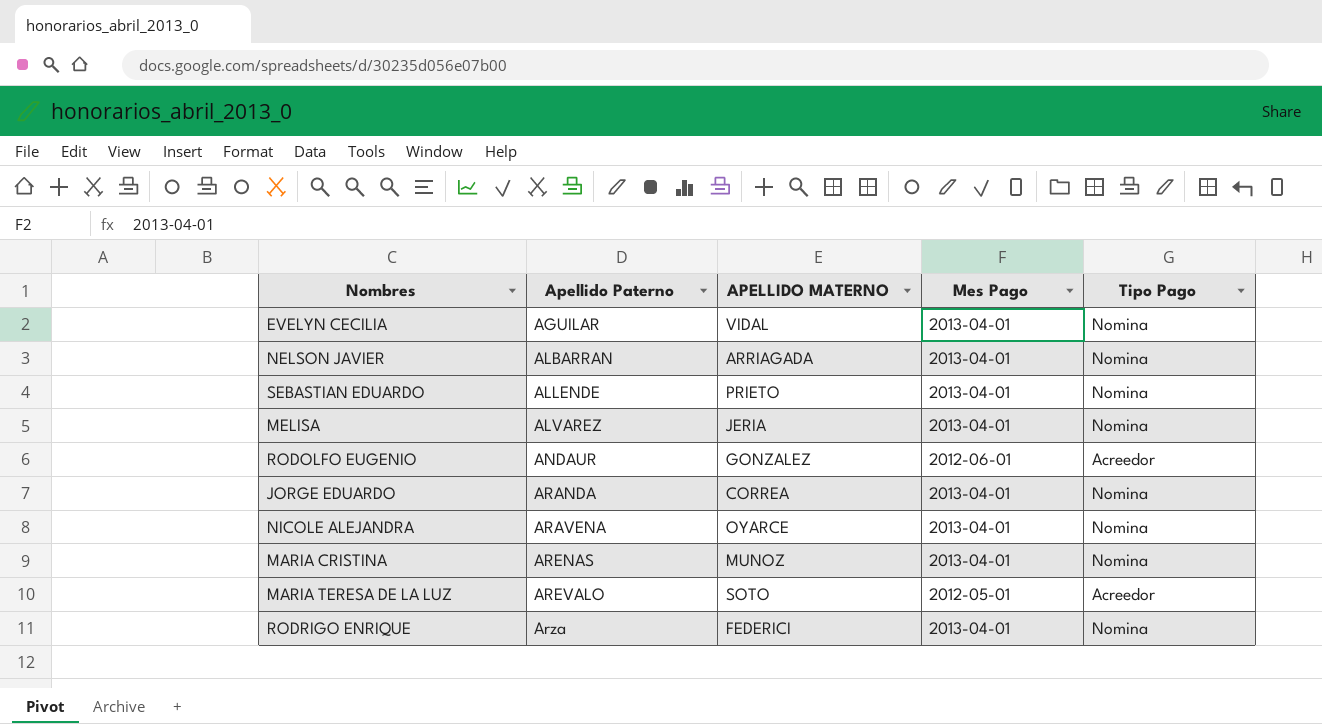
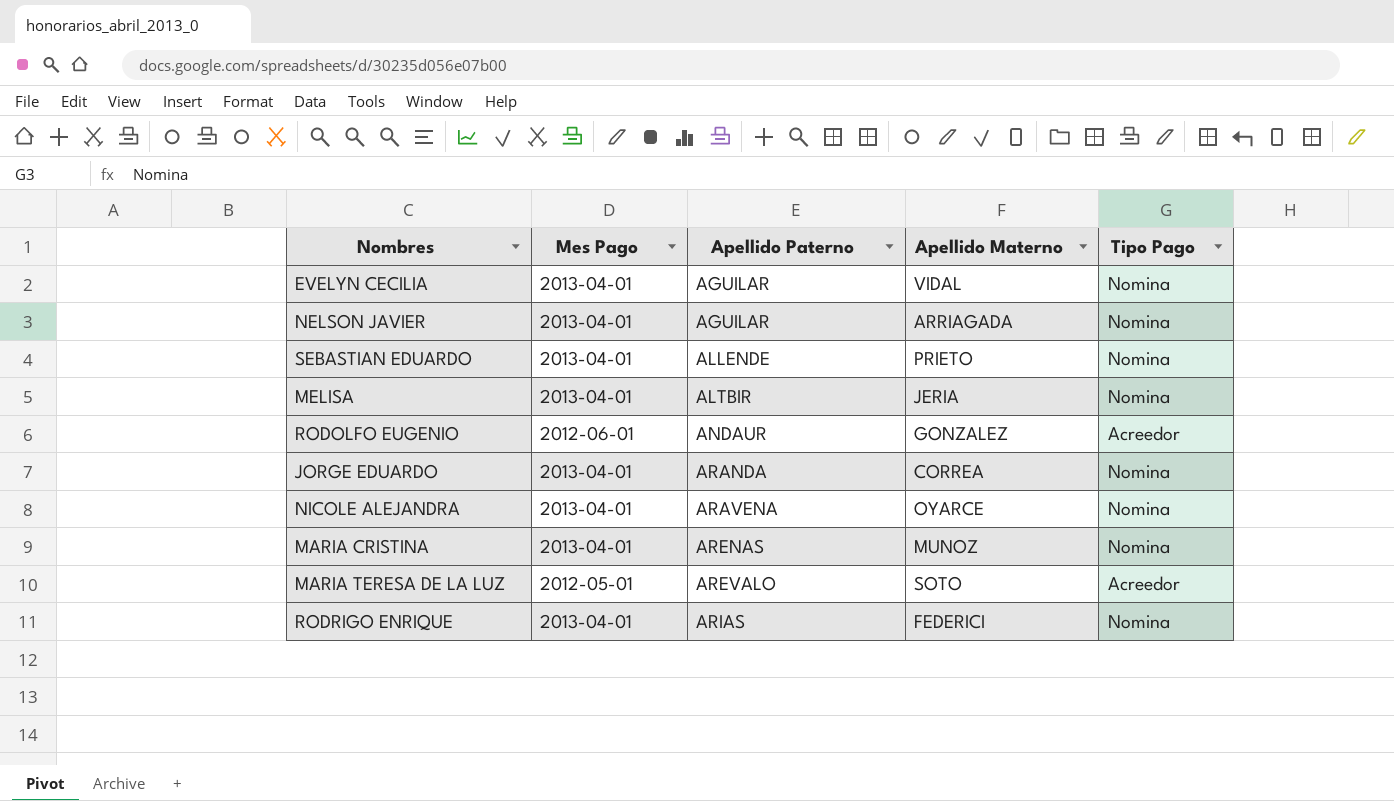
column Mes Pago | position: 4 -> 2
column name: APELLIDO MATERNO -> Apellido Materno
NELSON JAVIER | Apellido Paterno: ALBARRAN -> AGUILAR
MELISA | Apellido Paterno: ALVAREZ -> ALTBIR
RODRIGO ENRIQUE | Apellido Paterno: Arza -> ARIAS

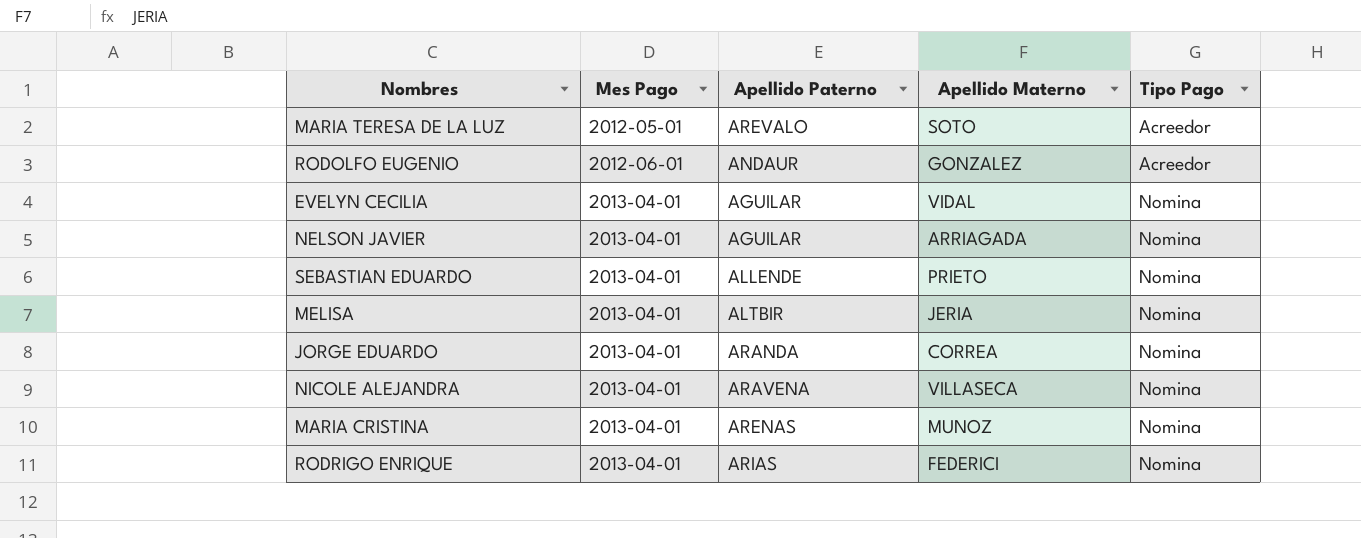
row order: Apellido Paterno ascending -> Mes Pago ascending
NICOLE ALEJANDRA | Apellido Materno: OYARCE -> VILLASECA

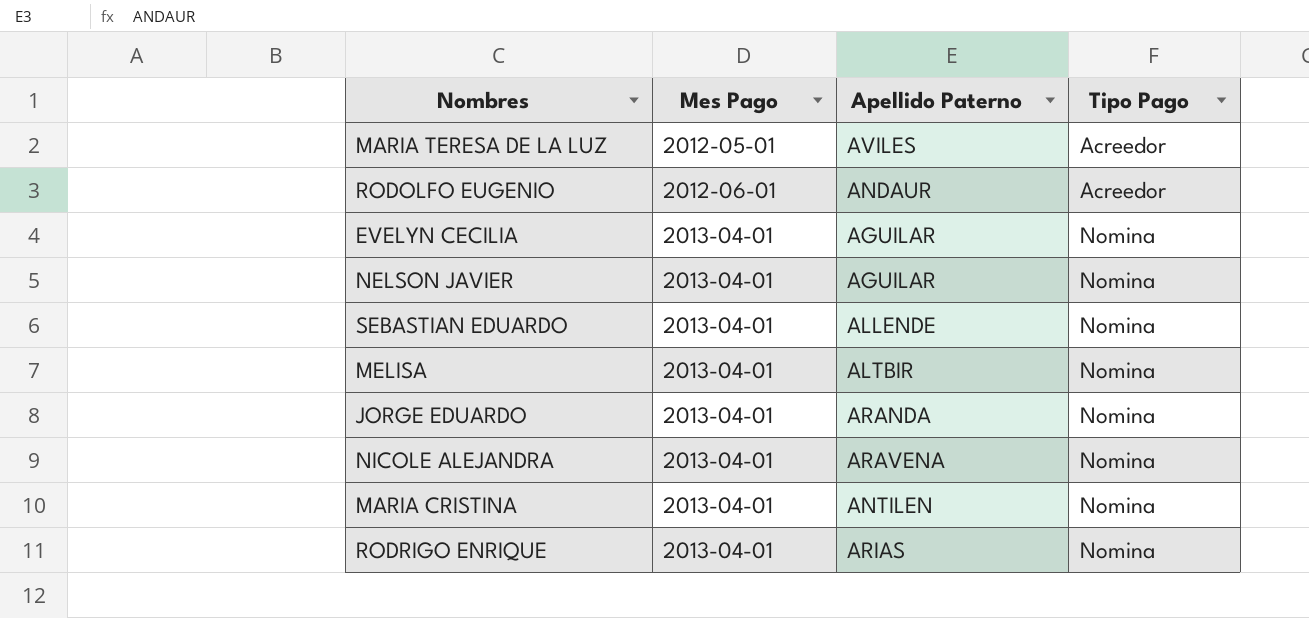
column Apellido Materno | position: 4 -> none
MARIA TERESA DE LA LUZ | Apellido Paterno: AREVALO -> AVILES
MARIA CRISTINA | Apellido Paterno: ARENAS -> ANTILEN

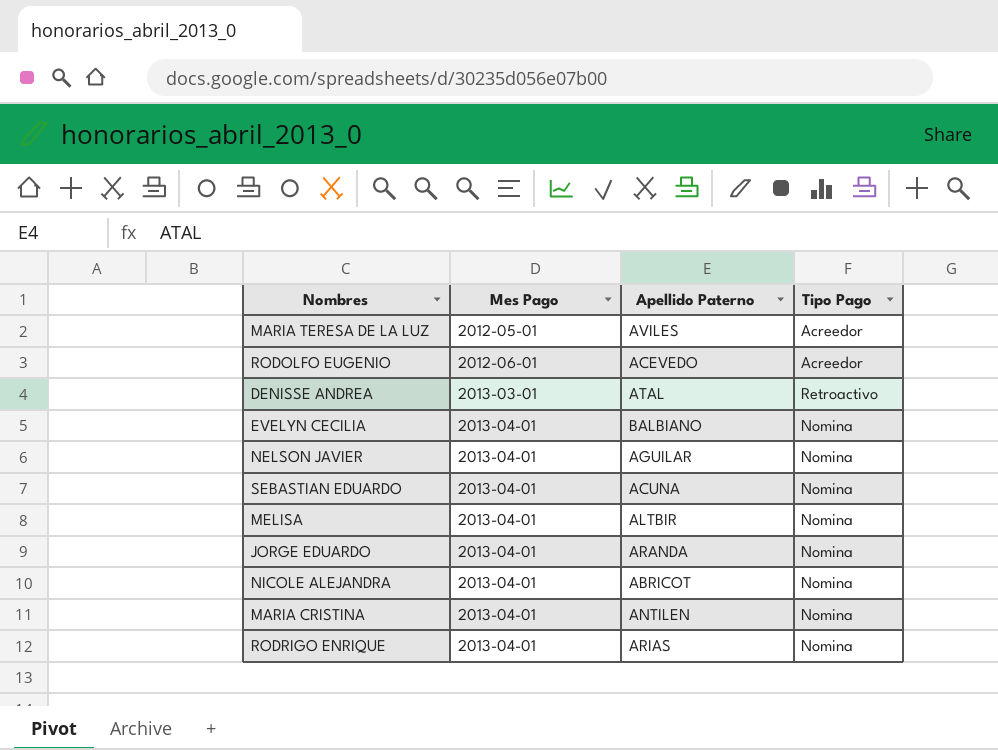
RODOLFO EUGENIO | Apellido Paterno: ANDAUR -> ACEVEDO
row DENISSE ANDREA: none -> 2013-03-01 | ATAL | Retroactivo
EVELYN CECILIA | Apellido Paterno: AGUILAR -> BALBIANO
SEBASTIAN EDUARDO | Apellido Paterno: ALLENDE -> ACUNA
NICOLE ALEJANDRA | Apellido Paterno: ARAVENA -> ABRICOT

